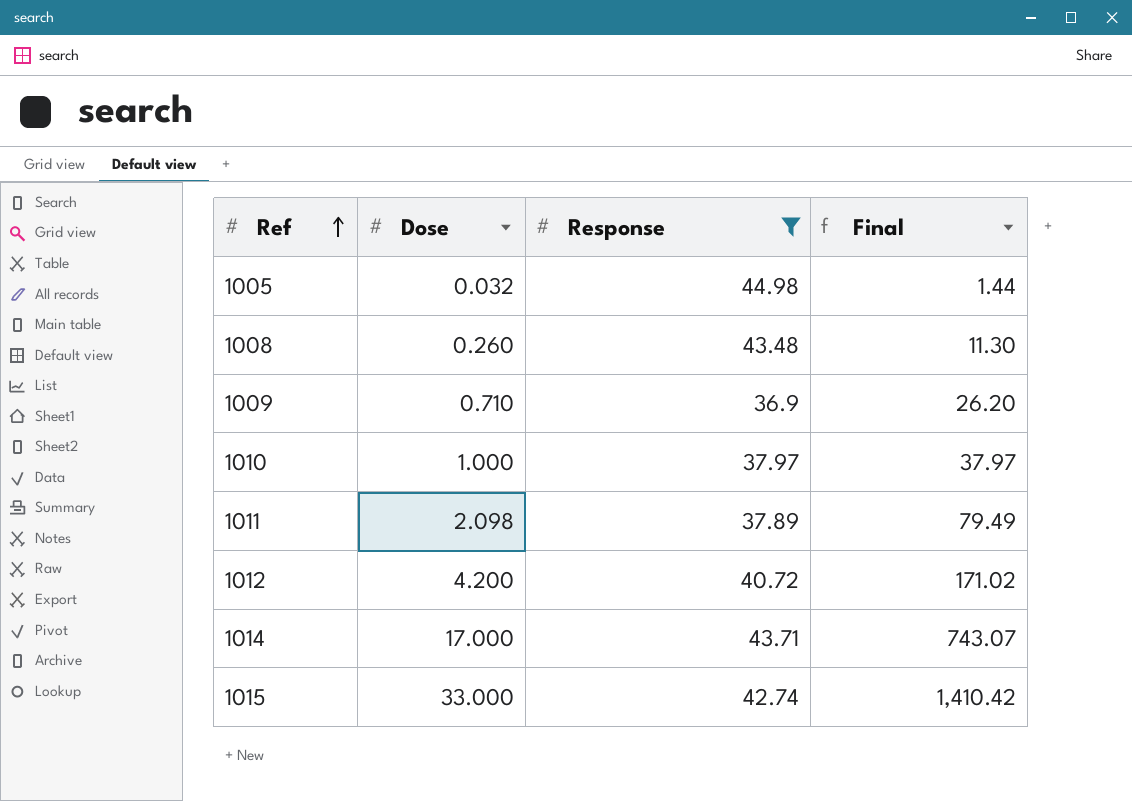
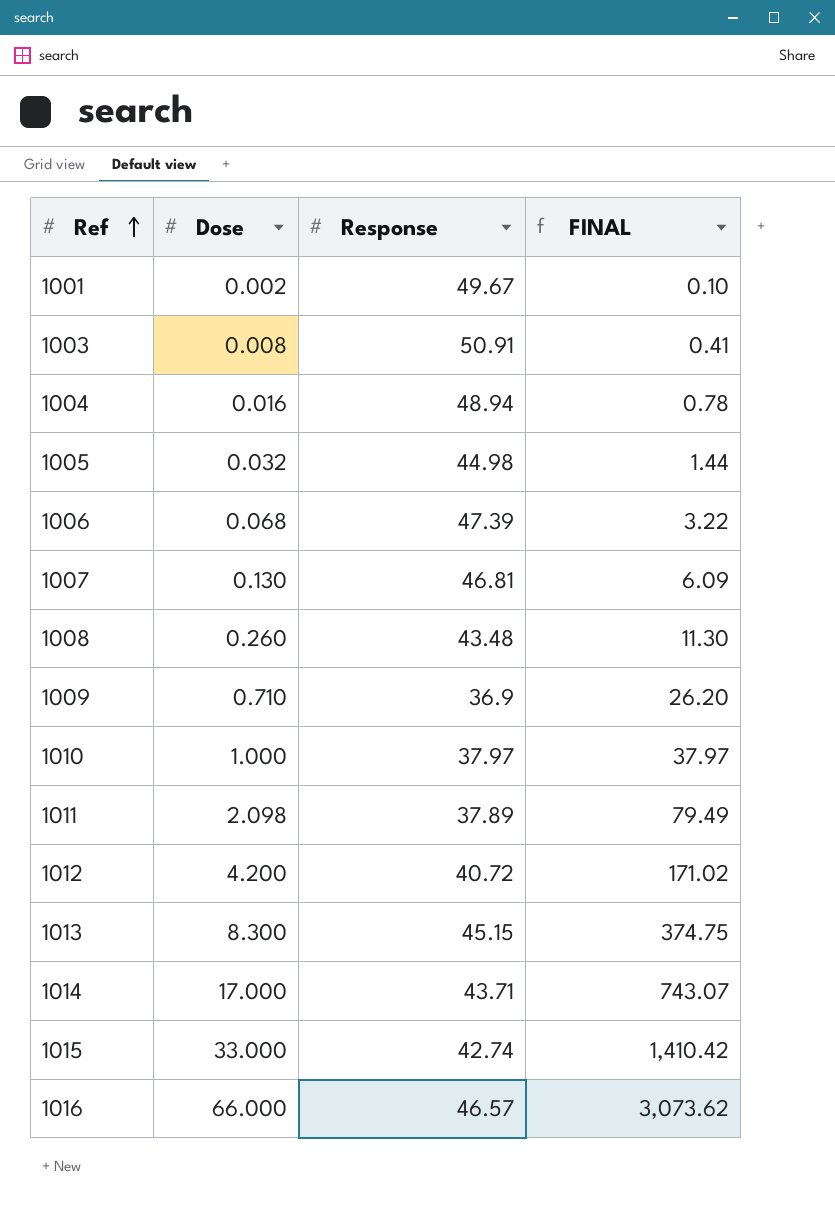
filter: Response <= 44.98 -> none
column name: Final -> FINAL

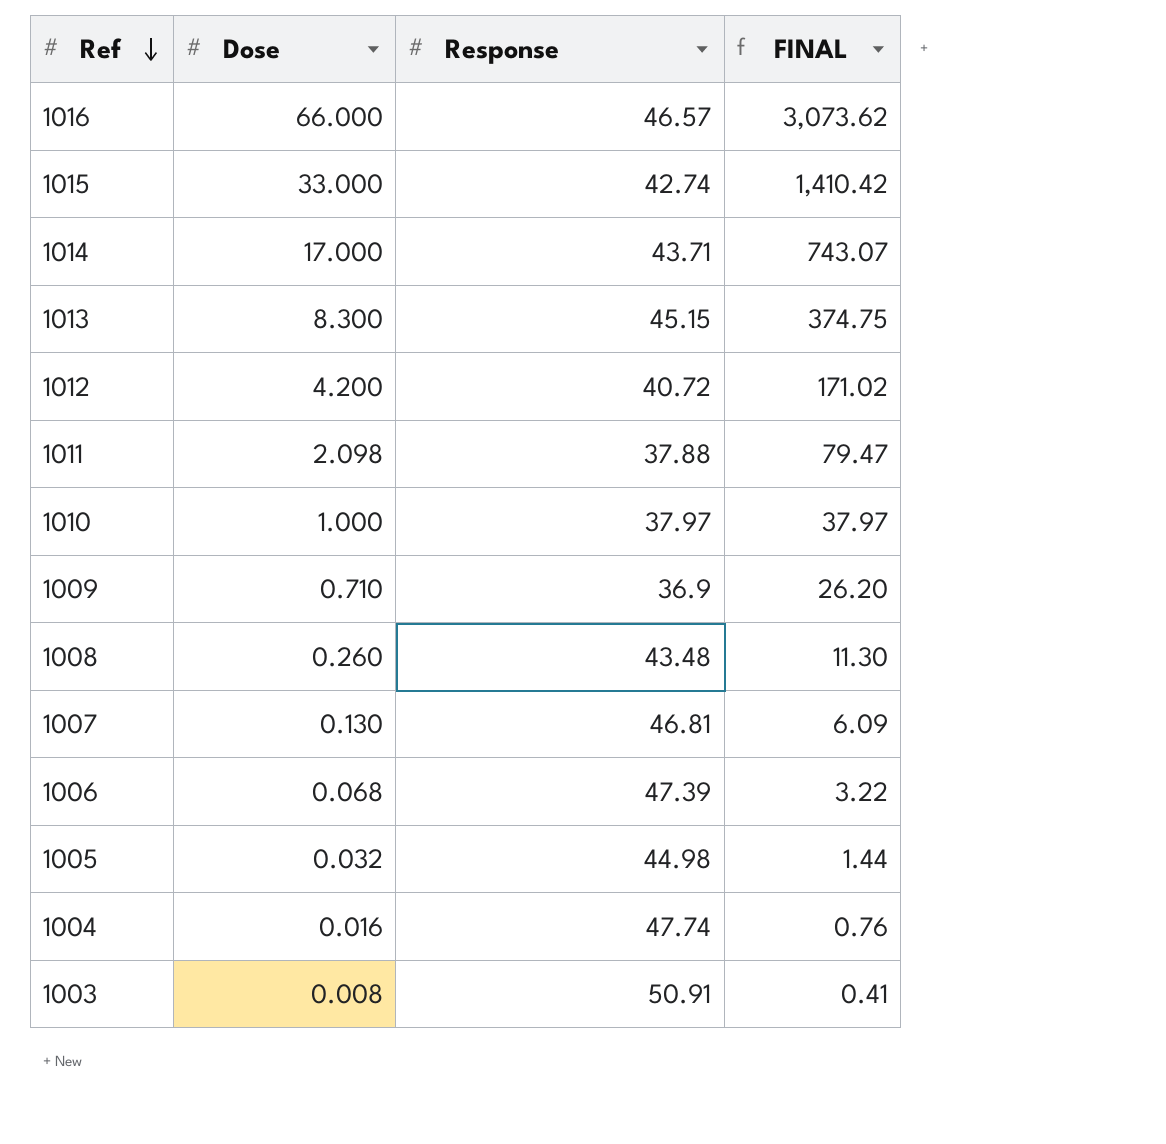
row order: Ref ascending -> Ref descending
row 1001: 0.002 | 49.67 | 0.10 -> none
1011 | Response: 37.89 -> 37.88
1011 | FINAL: 79.49 -> 79.47
1004 | Response: 48.94 -> 47.74
1004 | FINAL: 0.78 -> 0.76

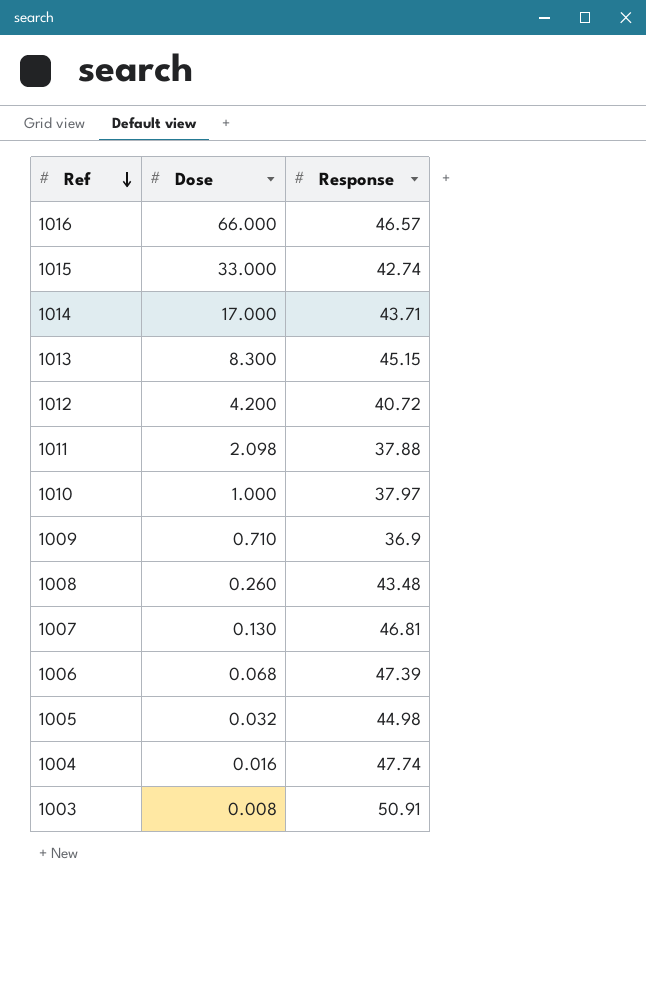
column FINAL | formula: [Dose] * [Response] -> none

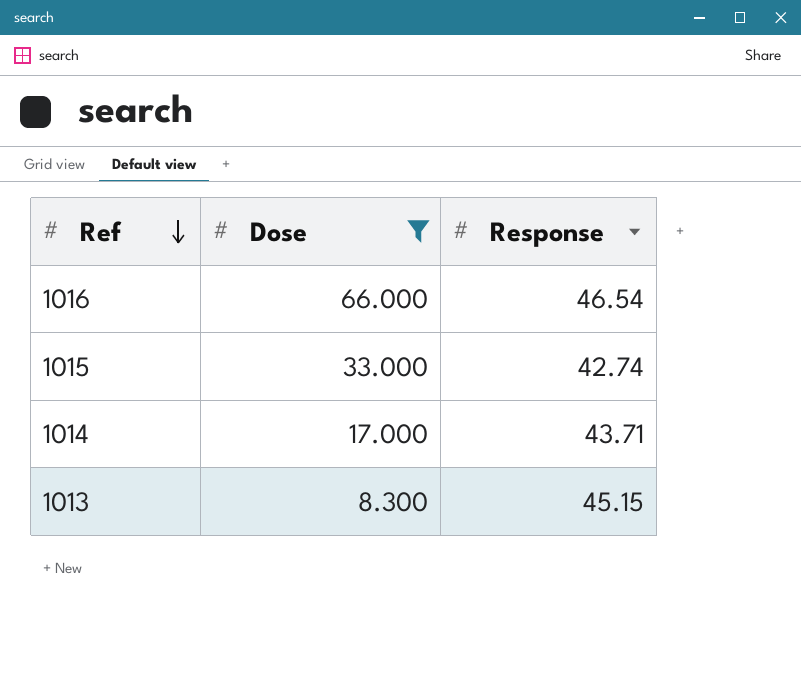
filter: none -> Dose >= 8.300
1016 | Response: 46.57 -> 46.54

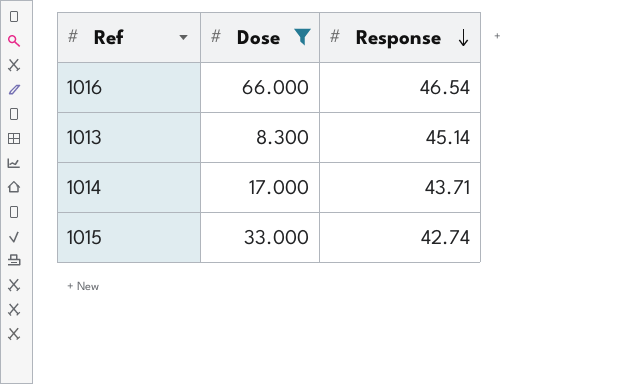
row order: Ref descending -> Response descending
1013 | Response: 45.15 -> 45.14

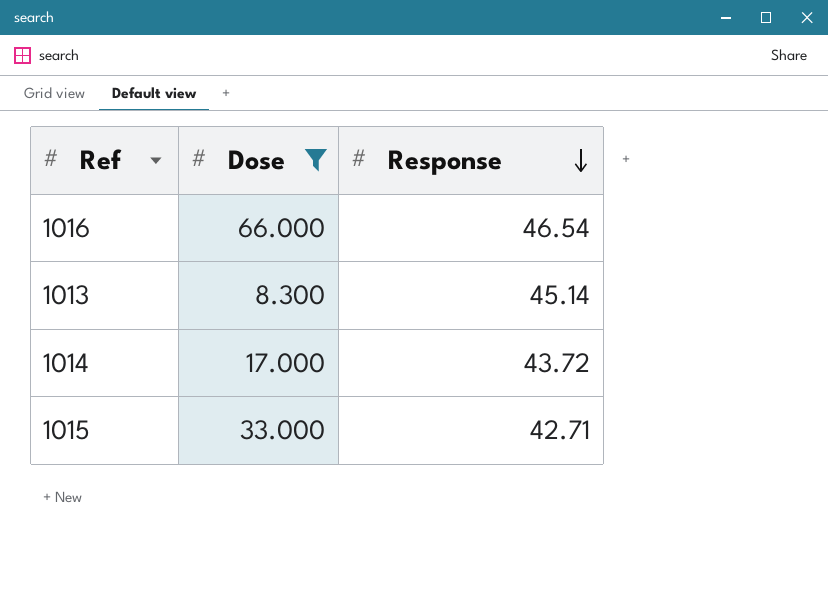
1014 | Response: 43.71 -> 43.72
1015 | Response: 42.74 -> 42.71

